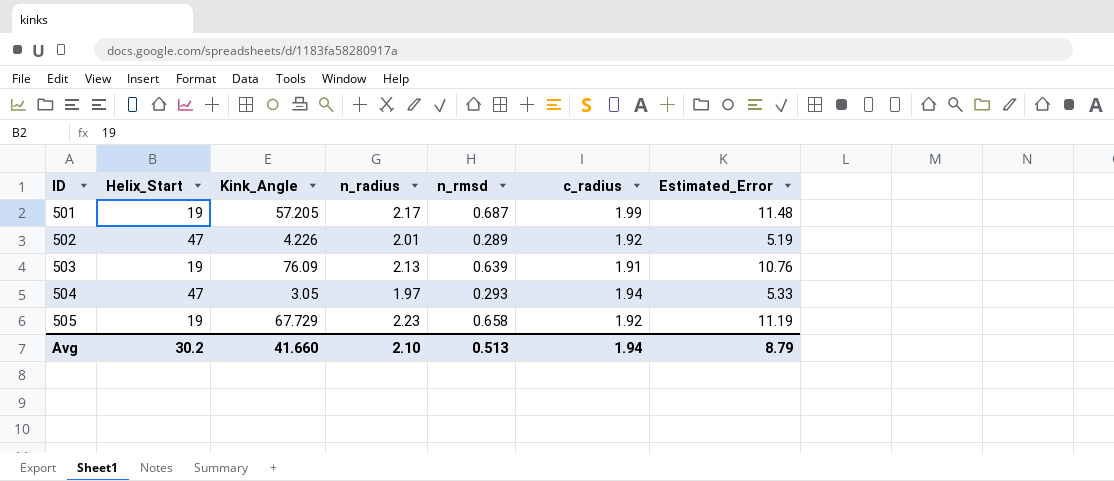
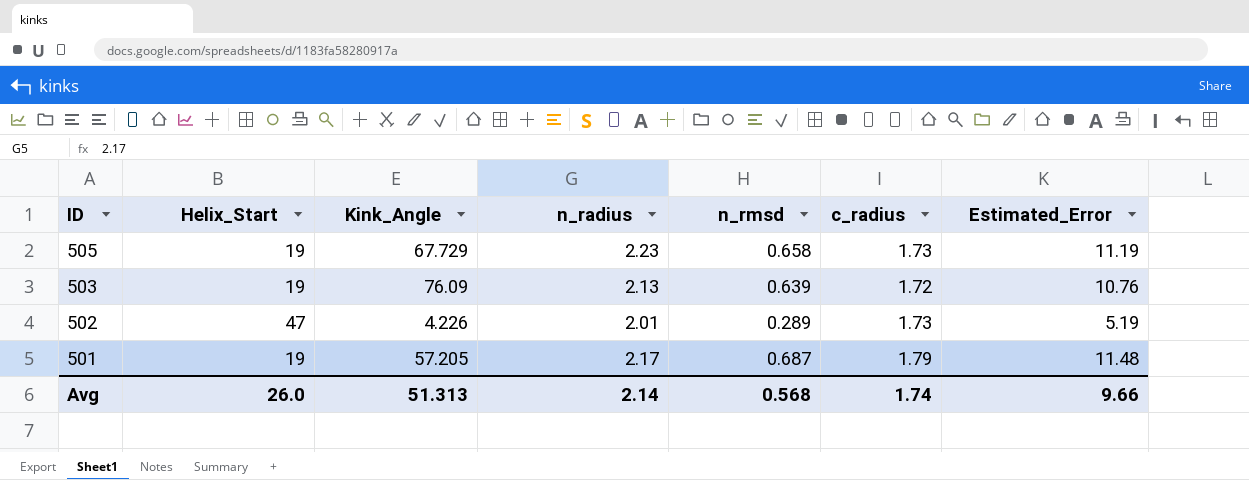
row order: ID ascending -> ID descending
row 504: 47 | 3.05 | 1.97 | 0.293 | 1.94 | 5.33 -> none
505 | c_radius: 1.92 -> 1.73
503 | c_radius: 1.91 -> 1.72
502 | c_radius: 1.92 -> 1.73
501 | c_radius: 1.99 -> 1.79
Avg | Helix_Start: 30.2 -> 26.0
Avg | Kink_Angle: 41.660 -> 51.313
Avg | n_radius: 2.10 -> 2.14
Avg | n_rmsd: 0.513 -> 0.568
Avg | c_radius: 1.94 -> 1.74
Avg | Estimated_Error: 8.79 -> 9.66

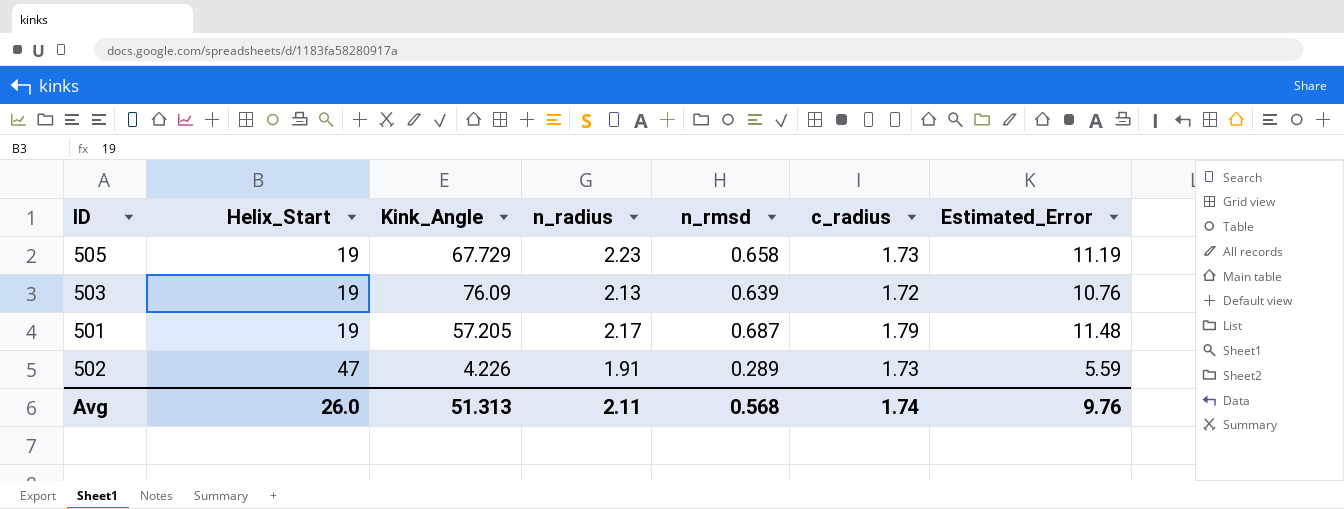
row order: ID descending -> Helix_Start ascending
502 | n_radius: 2.01 -> 1.91
502 | Estimated_Error: 5.19 -> 5.59
Avg | n_radius: 2.14 -> 2.11
Avg | Estimated_Error: 9.66 -> 9.76

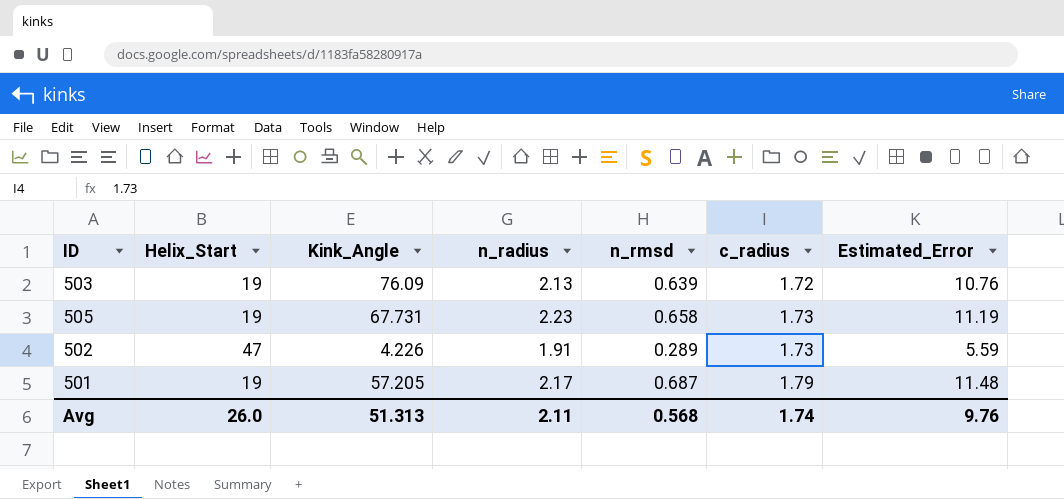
row order: Helix_Start ascending -> c_radius ascending
505 | Kink_Angle: 67.729 -> 67.731

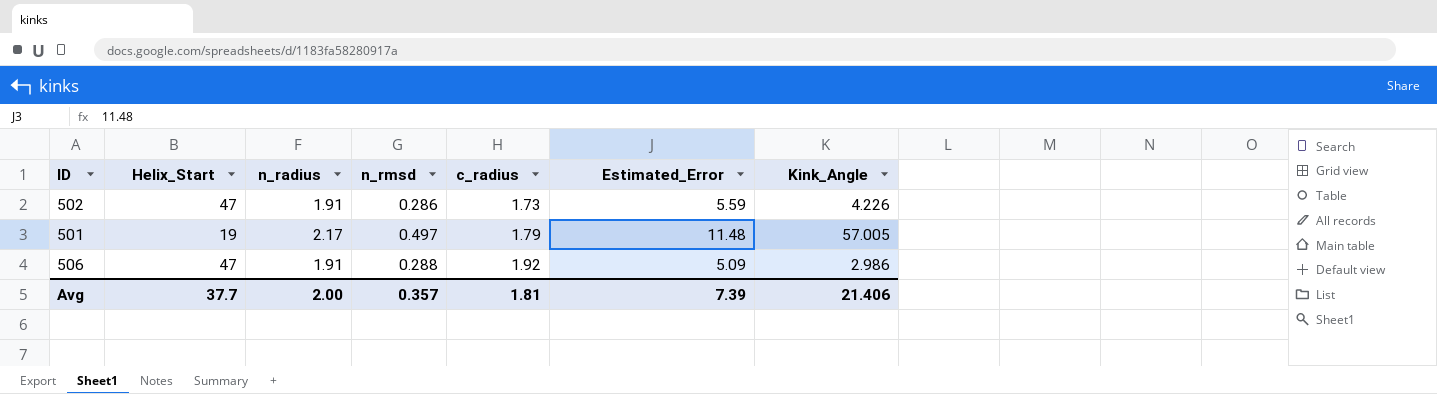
column Kink_Angle | position: 3 -> 7
row 503: 19 | 76.09 | 2.13 | 0.639 | 1.72 | 10.76 -> none
row 505: 19 | 67.731 | 2.23 | 0.658 | 1.73 | 11.19 -> none
502 | n_rmsd: 0.289 -> 0.286
501 | n_rmsd: 0.687 -> 0.497
501 | Kink_Angle: 57.205 -> 57.005
row 506: none -> 47 | 1.91 | 0.288 | 1.92 | 5.09 | 2.986
Avg | Helix_Start: 26.0 -> 37.7
Avg | n_radius: 2.11 -> 2.00
Avg | n_rmsd: 0.568 -> 0.357
Avg | c_radius: 1.74 -> 1.81
Avg | Estimated_Error: 9.76 -> 7.39
Avg | Kink_Angle: 51.313 -> 21.406

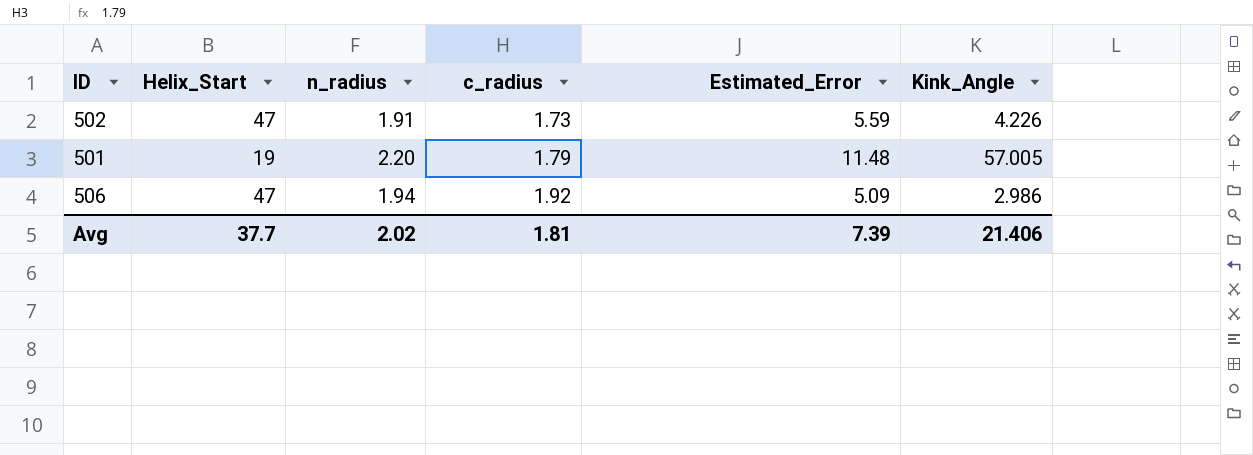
column n_rmsd | position: 4 -> none
501 | n_radius: 2.17 -> 2.20
506 | n_radius: 1.91 -> 1.94
Avg | n_radius: 2.00 -> 2.02

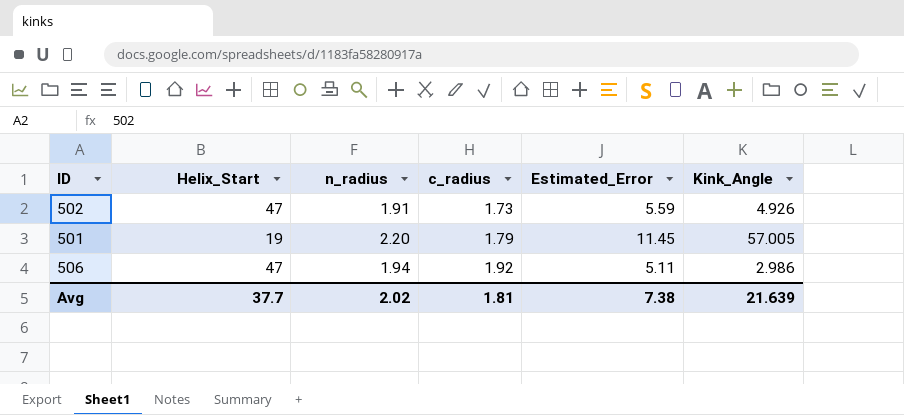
502 | Kink_Angle: 4.226 -> 4.926
501 | Estimated_Error: 11.48 -> 11.45
506 | Estimated_Error: 5.09 -> 5.11
Avg | Estimated_Error: 7.39 -> 7.38
Avg | Kink_Angle: 21.406 -> 21.639

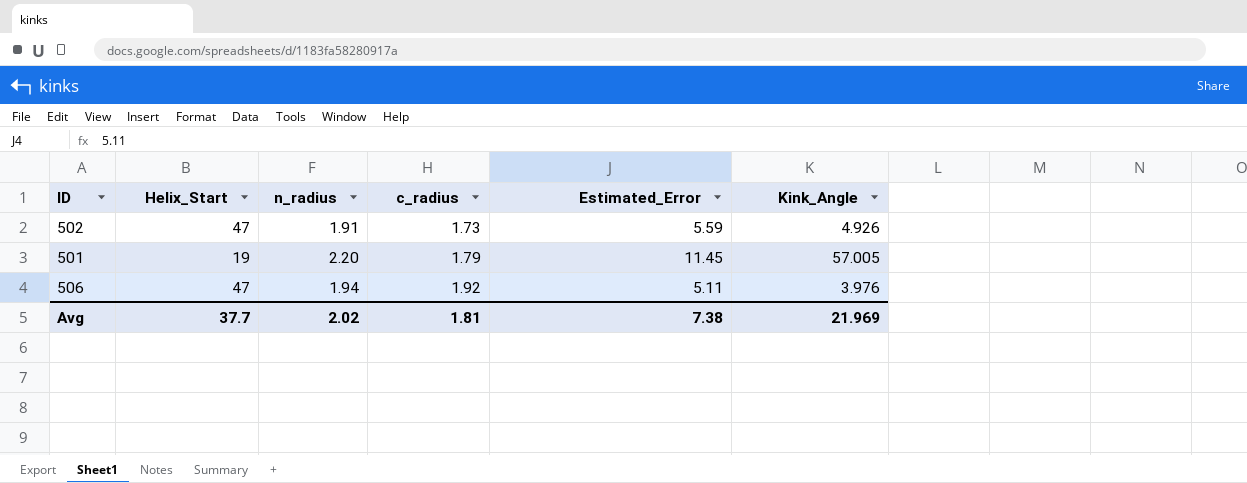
506 | Kink_Angle: 2.986 -> 3.976
Avg | Kink_Angle: 21.639 -> 21.969

